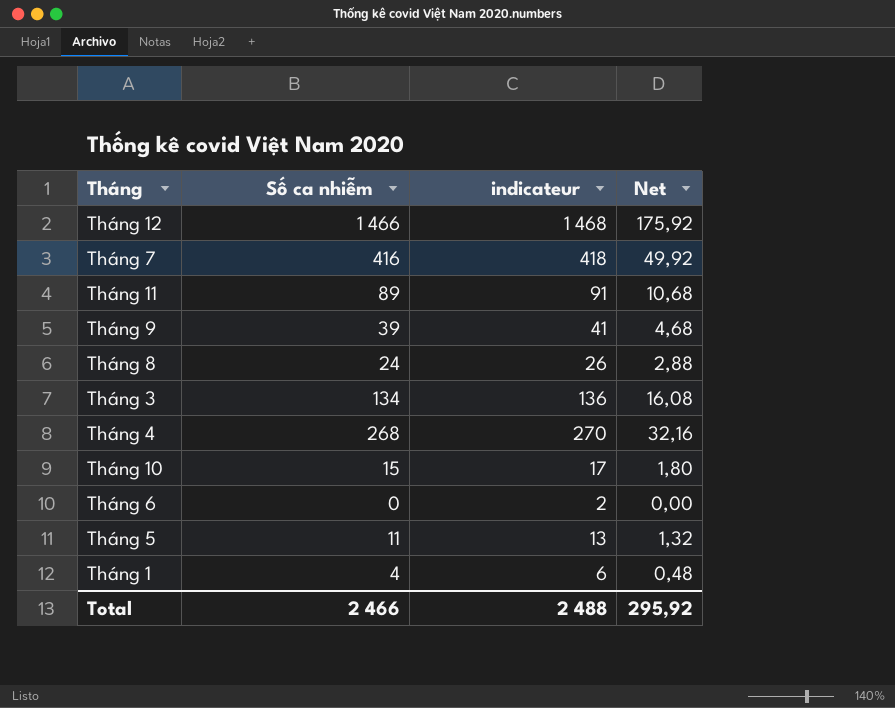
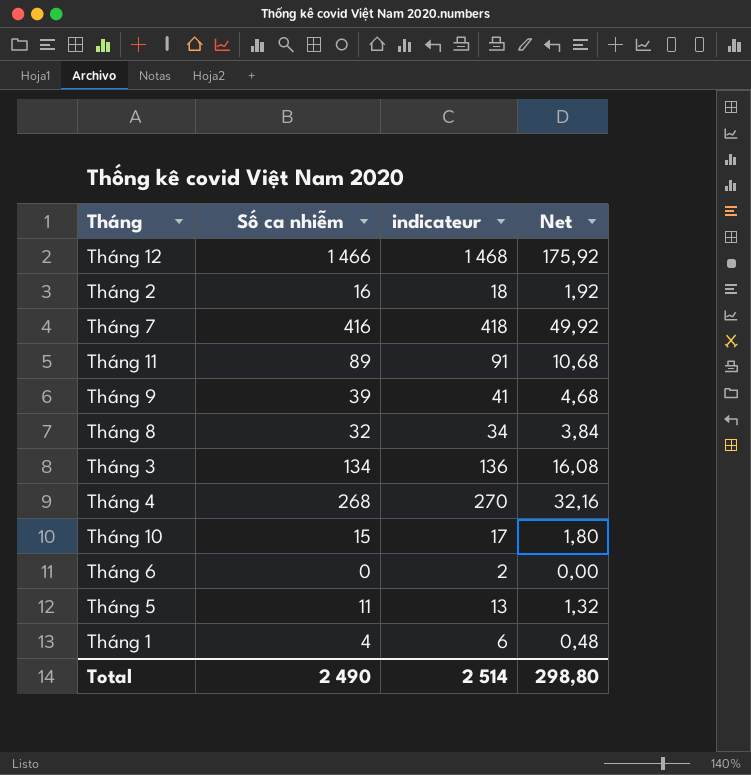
row Tháng 2: none -> 16 | 18 | 1,92
Tháng 8 | Số ca nhiễm: 24 -> 32
Tháng 8 | indicateur: 26 -> 34
Tháng 8 | Net: 2,88 -> 3,84
Total | Số ca nhiễm: 2 466 -> 2 490
Total | indicateur: 2 488 -> 2 514
Total | Net: 295,92 -> 298,80

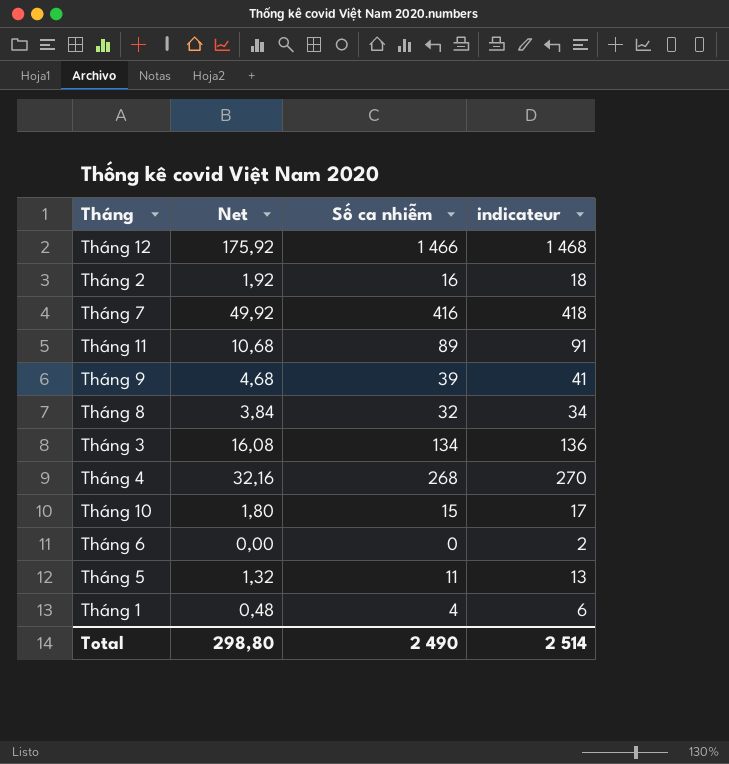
column Net | position: 4 -> 2

